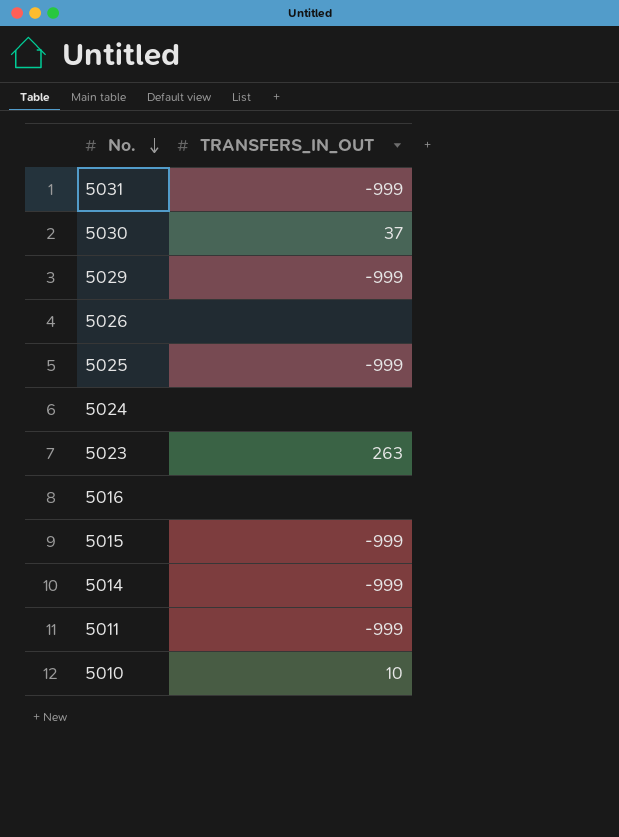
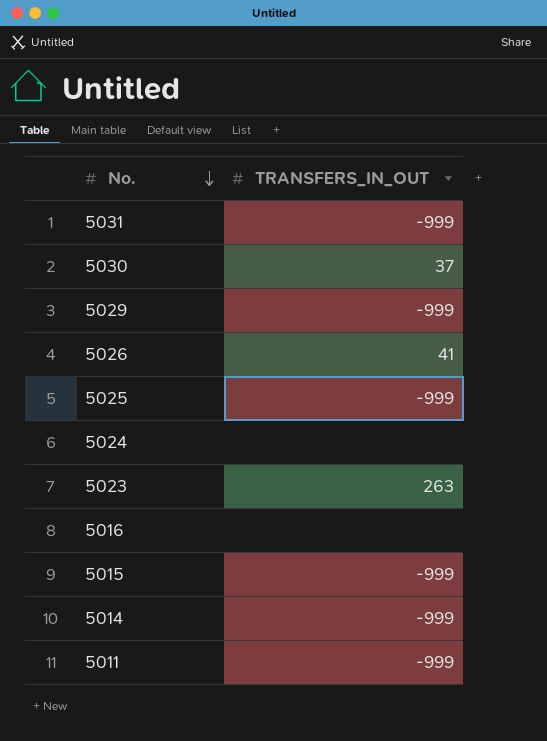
row 5010: 10 -> none
5026 | TRANSFERS_IN_OUT: none -> 41

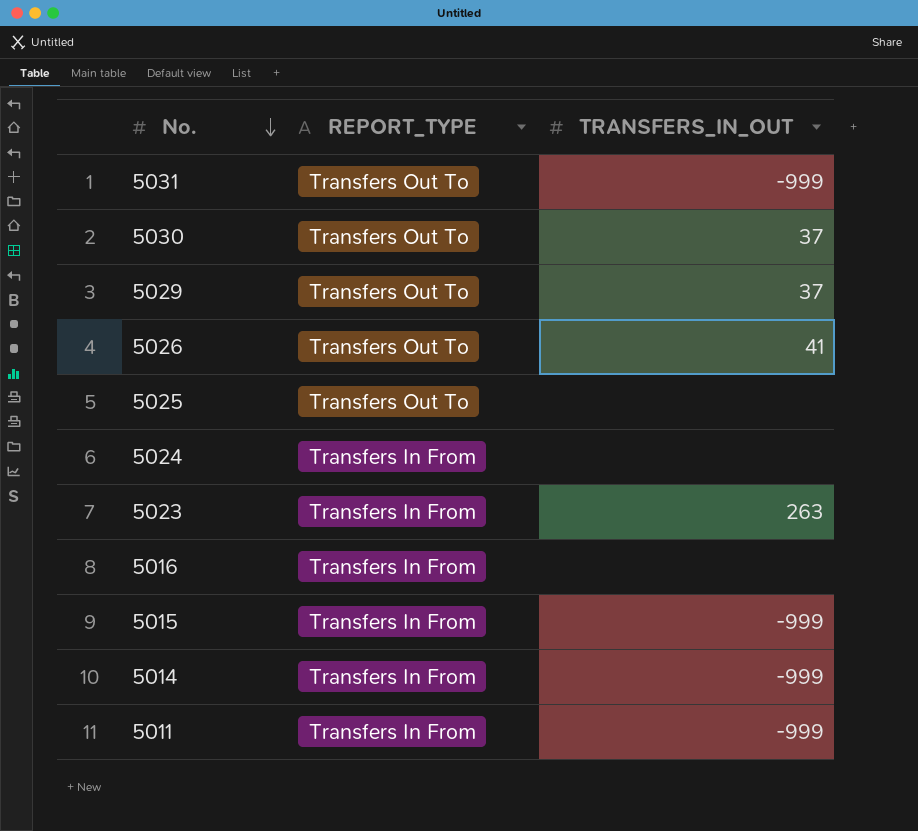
column REPORT_TYPE | position: none -> 2
5029 | TRANSFERS_IN_OUT: -999 -> 37
5025 | TRANSFERS_IN_OUT: -999 -> none

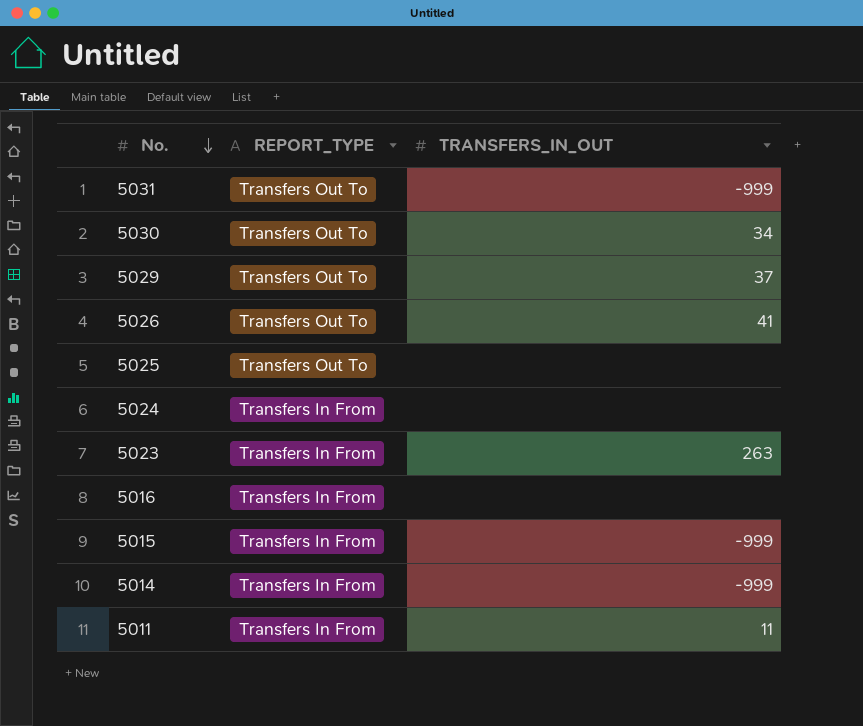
5030 | TRANSFERS_IN_OUT: 37 -> 34
5011 | TRANSFERS_IN_OUT: -999 -> 11

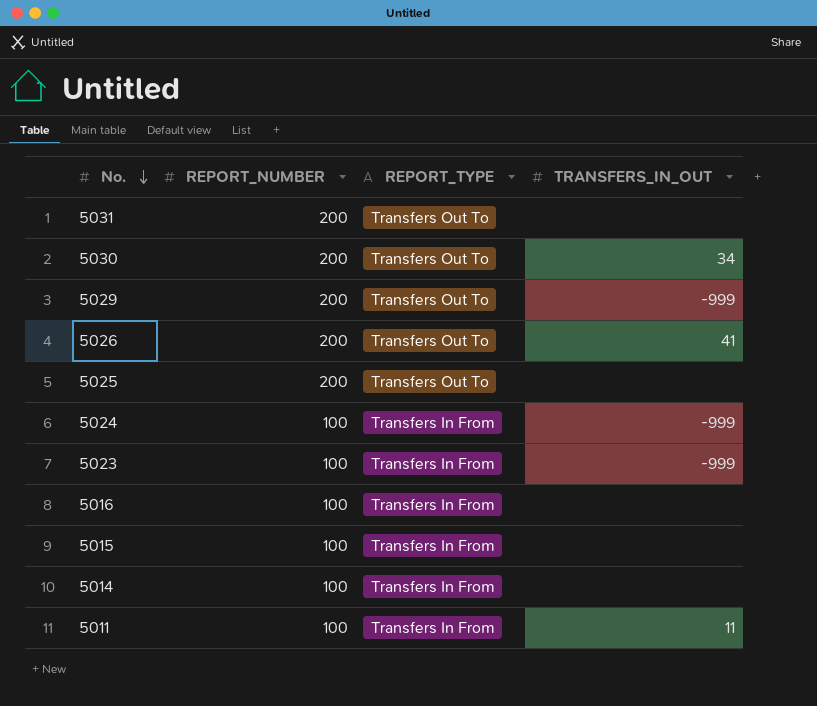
column REPORT_NUMBER | position: none -> 2
5031 | TRANSFERS_IN_OUT: -999 -> none
5029 | TRANSFERS_IN_OUT: 37 -> -999
5024 | TRANSFERS_IN_OUT: none -> -999
5023 | TRANSFERS_IN_OUT: 263 -> -999
5015 | TRANSFERS_IN_OUT: -999 -> none
5014 | TRANSFERS_IN_OUT: -999 -> none

